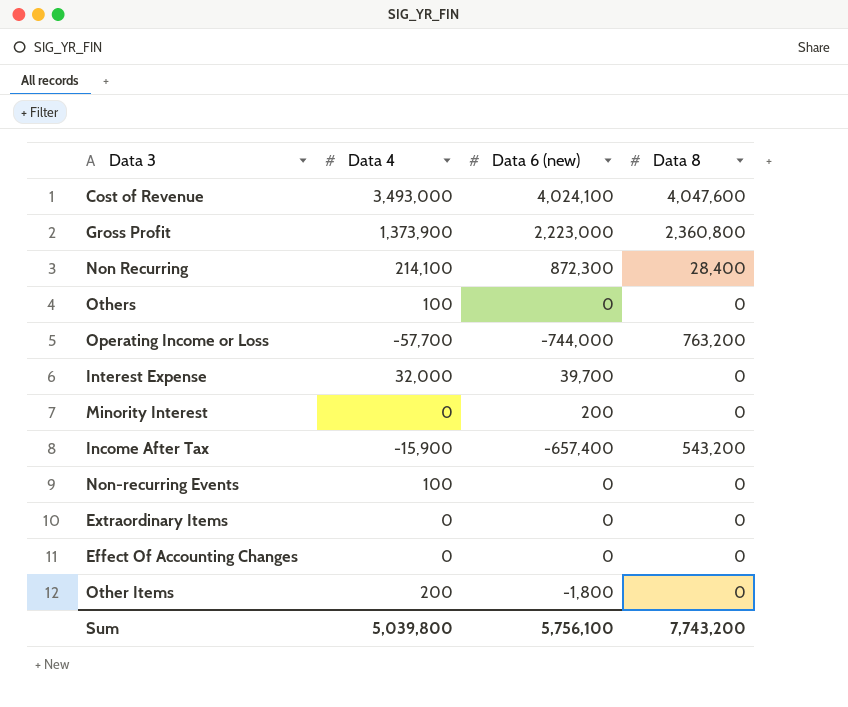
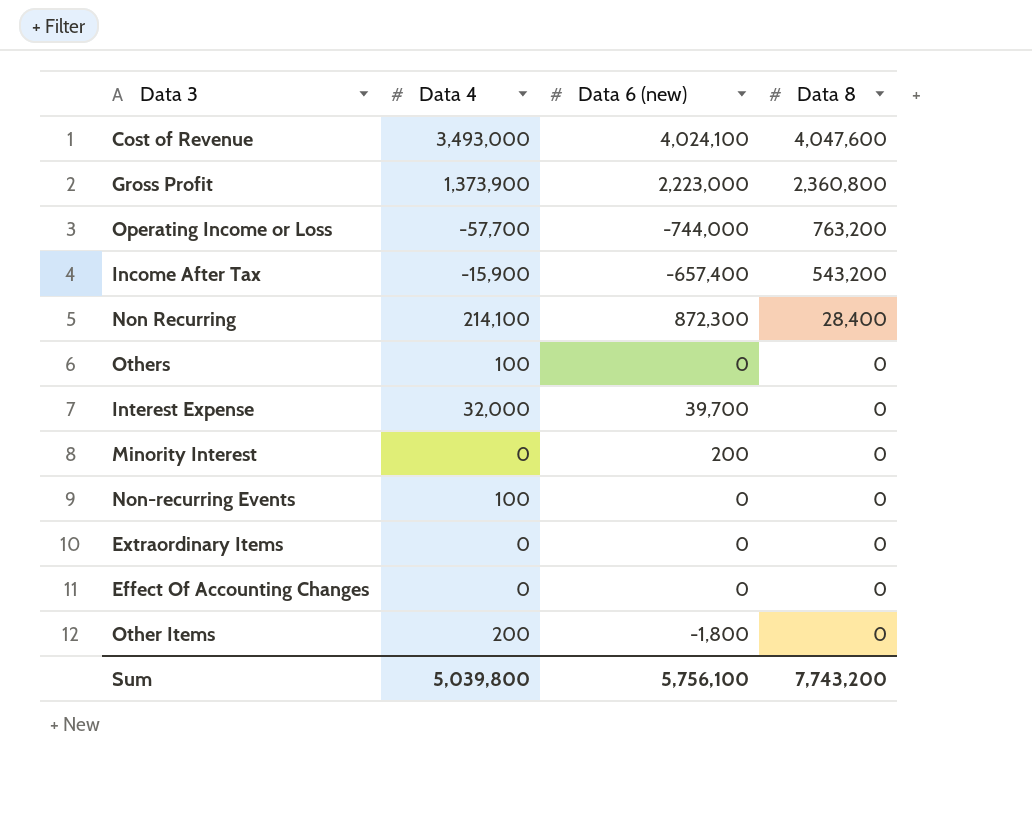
row order: none -> Data 8 descending

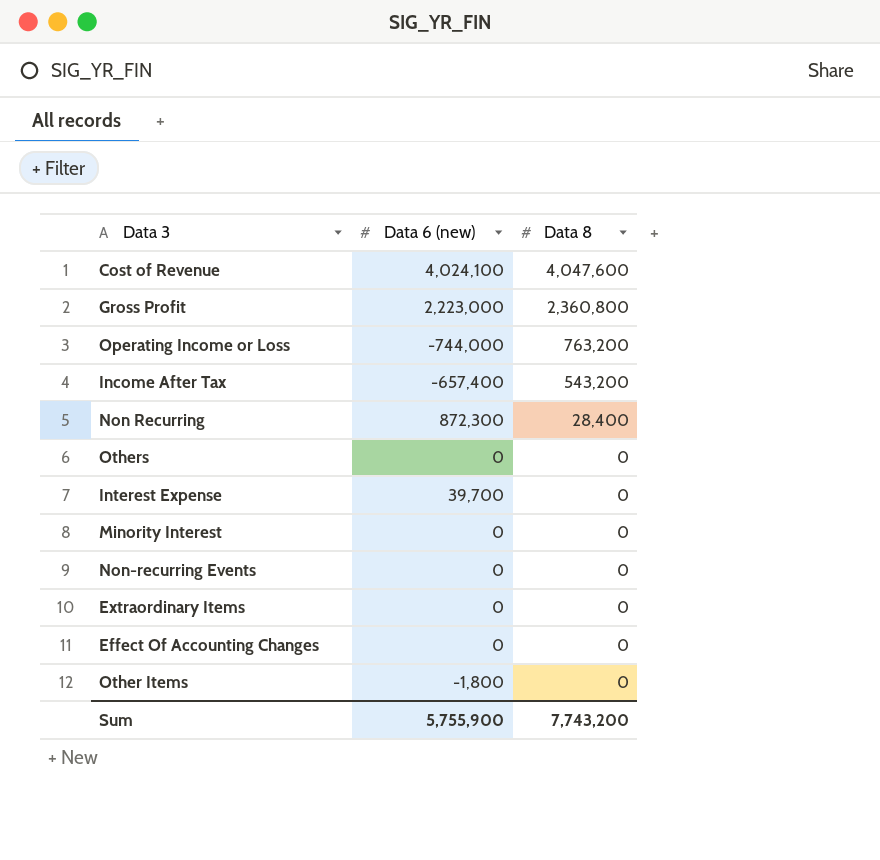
column Data 4 | position: 2 -> none
Minority Interest | Data 6 (new): 200 -> 0
Sum | Data 6 (new): 5,756,100 -> 5,755,900

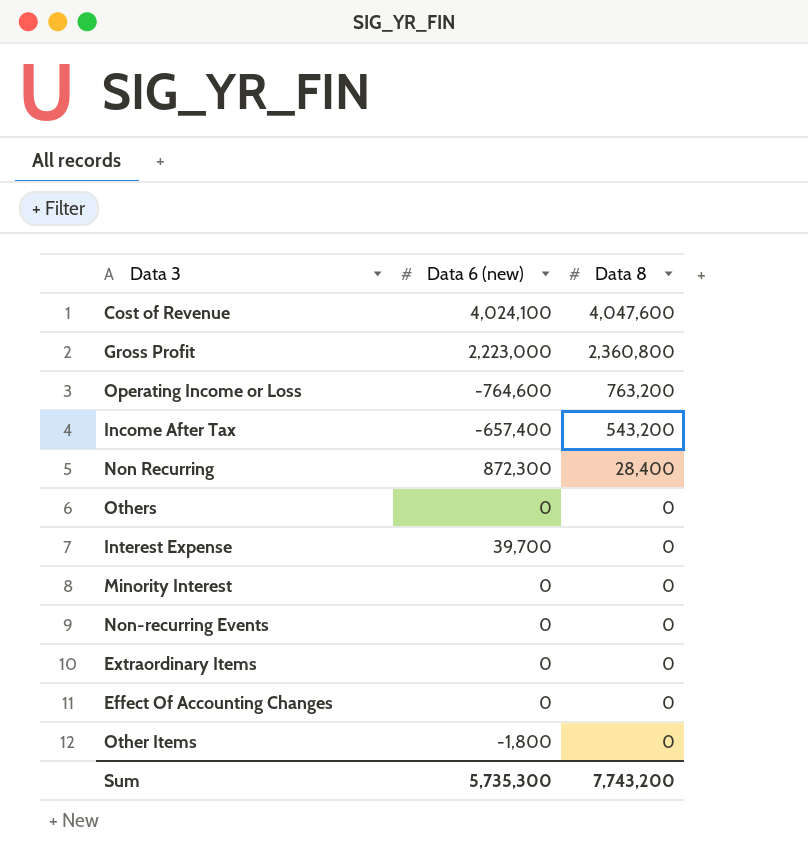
Operating Income or Loss | Data 6 (new): -744,000 -> -764,600
Sum | Data 6 (new): 5,755,900 -> 5,735,300

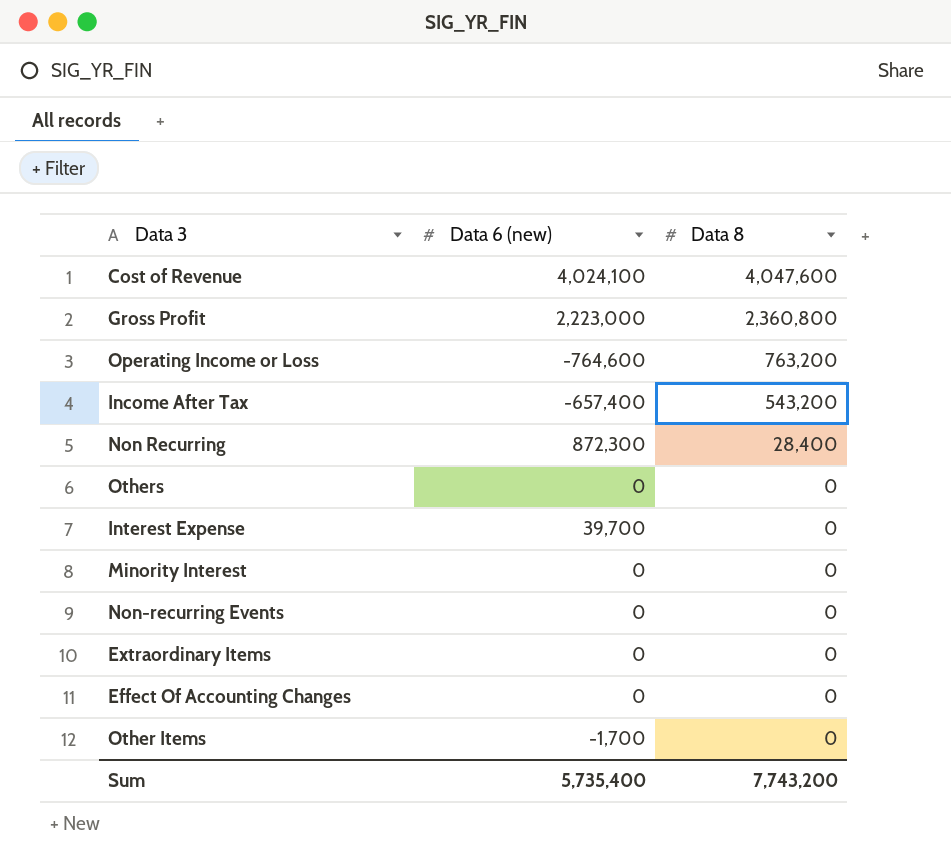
Other Items | Data 6 (new): -1,800 -> -1,700
Sum | Data 6 (new): 5,735,300 -> 5,735,400

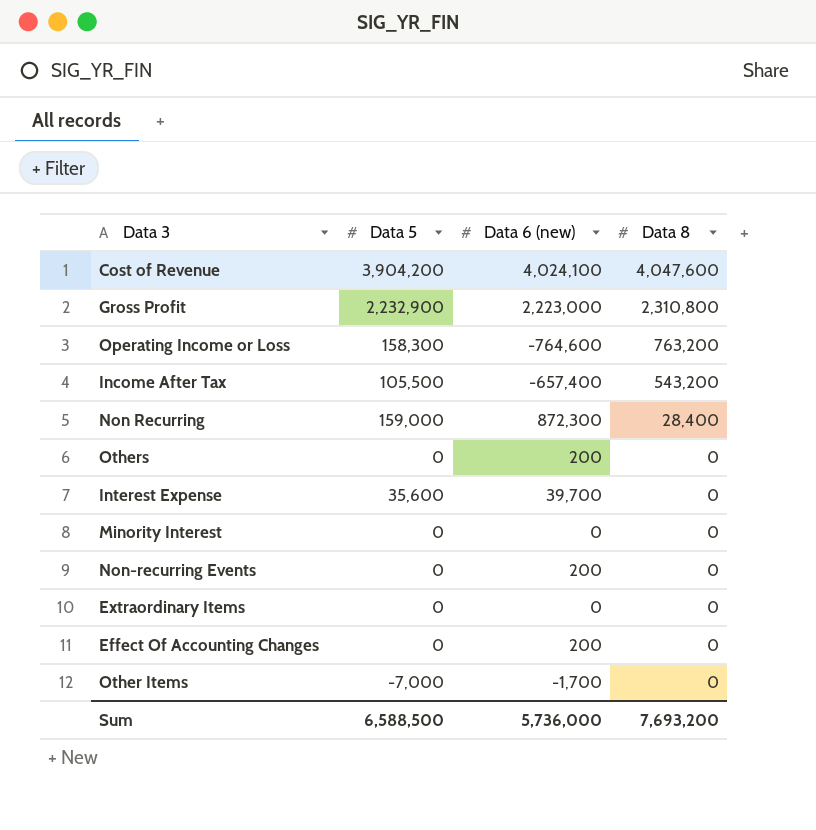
column Data 5 | position: none -> 2
Gross Profit | Data 8: 2,360,800 -> 2,310,800
Others | Data 6 (new): 0 -> 200
Non-recurring Events | Data 6 (new): 0 -> 200
Effect Of Accounting Changes | Data 6 (new): 0 -> 200
Sum | Data 6 (new): 5,735,400 -> 5,736,000
Sum | Data 8: 7,743,200 -> 7,693,200

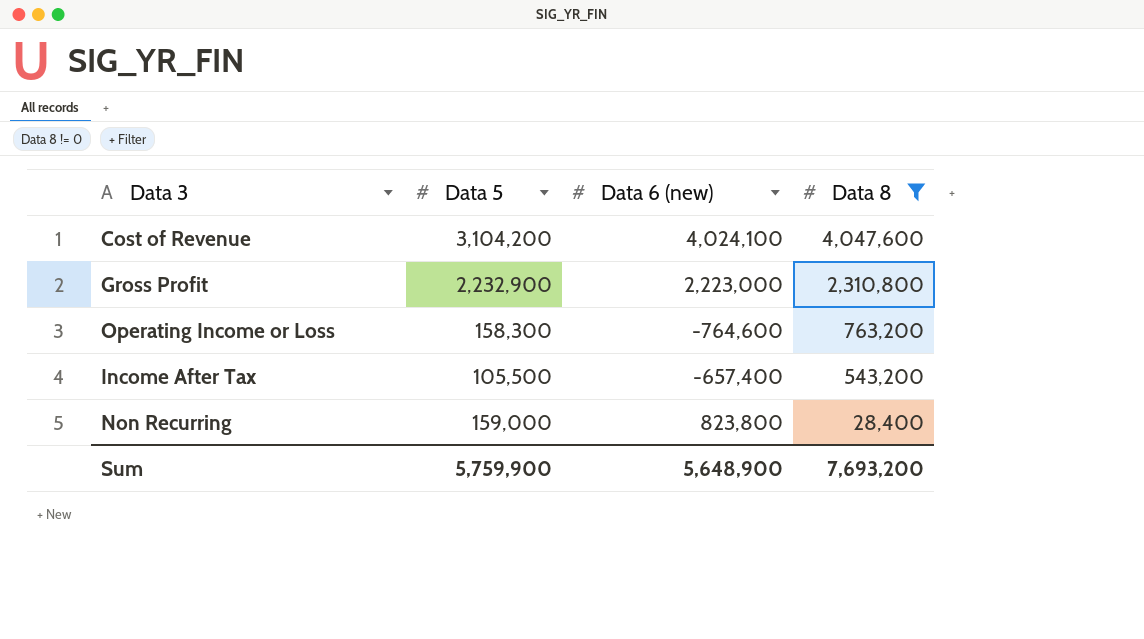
filter: none -> Data 8 != 0
Cost of Revenue | Data 5: 3,904,200 -> 3,104,200
Non Recurring | Data 6 (new): 872,300 -> 823,800
Sum | Data 5: 6,588,500 -> 5,759,900
Sum | Data 6 (new): 5,736,000 -> 5,648,900

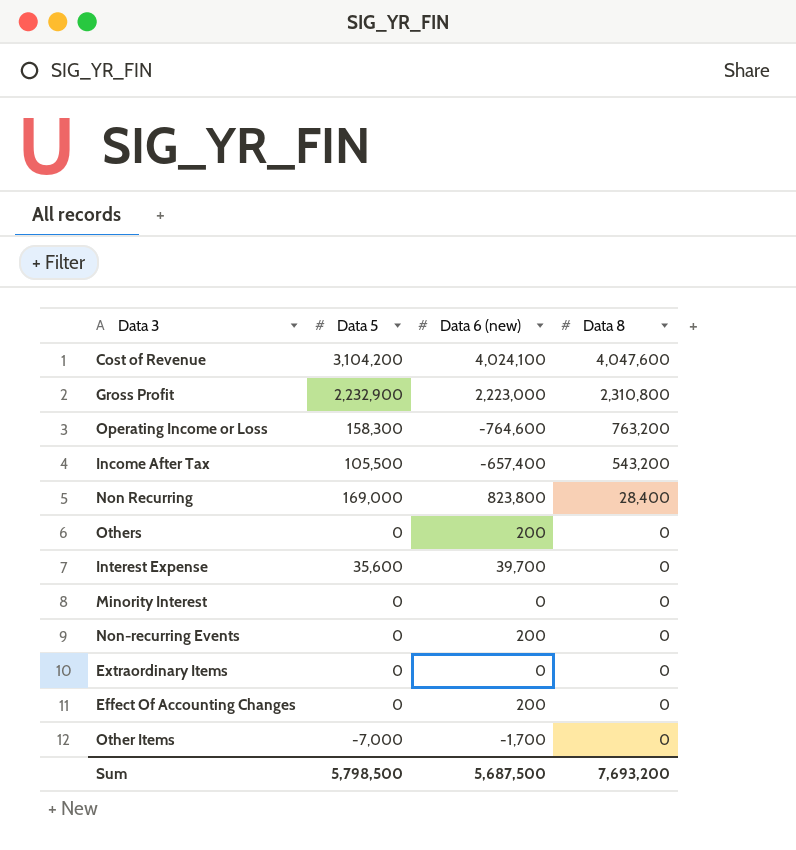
filter: Data 8 != 0 -> none
Non Recurring | Data 5: 159,000 -> 169,000
Sum | Data 5: 5,759,900 -> 5,798,500
Sum | Data 6 (new): 5,648,900 -> 5,687,500

